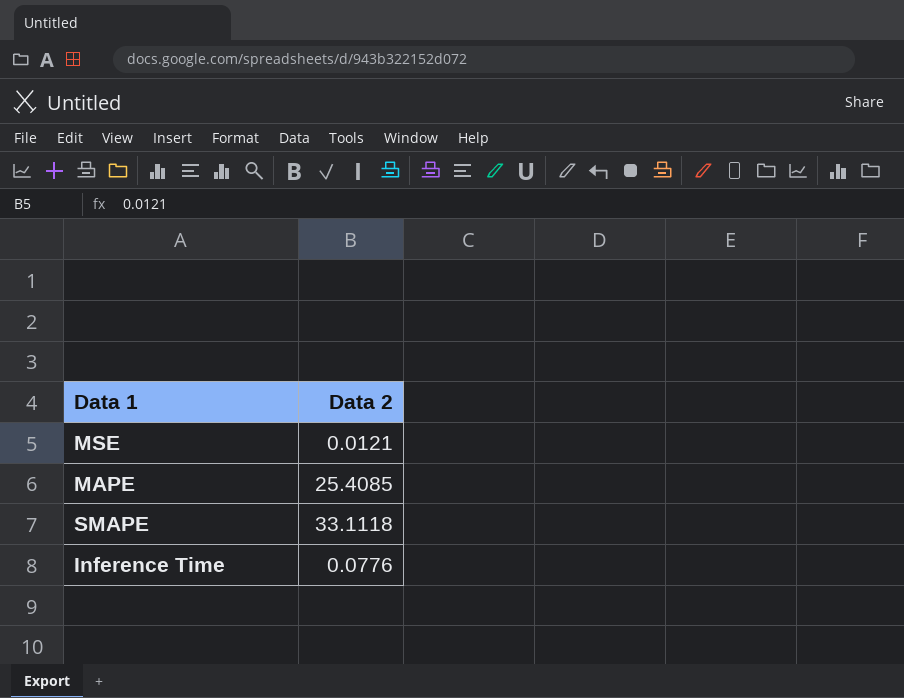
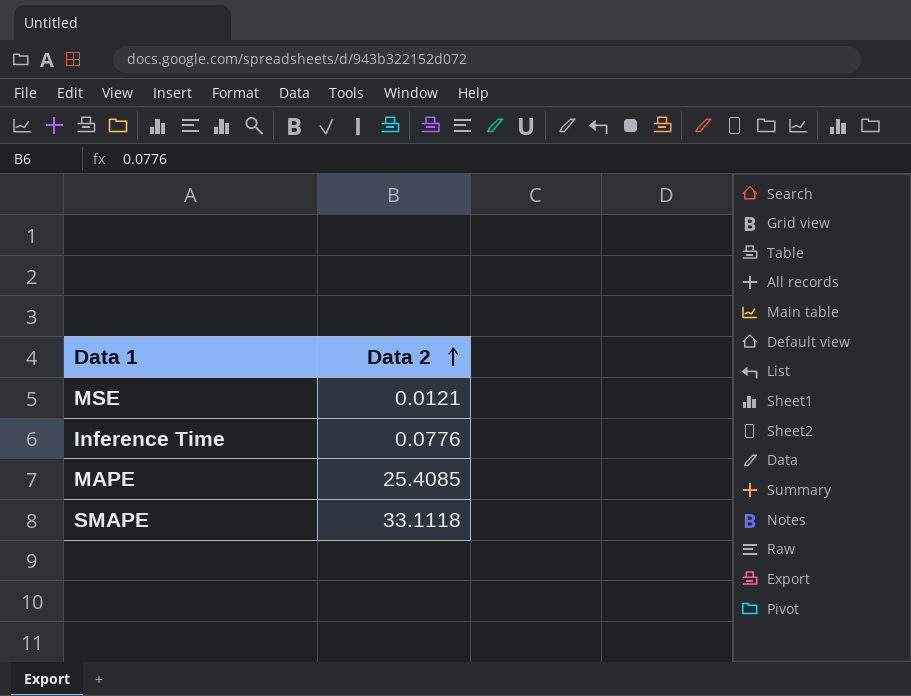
row order: none -> Data 2 ascending

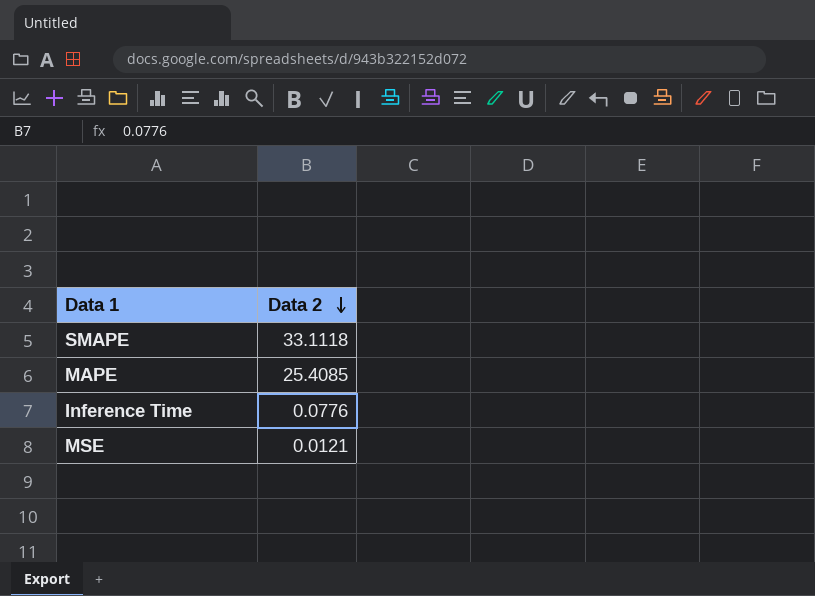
row order: Data 2 ascending -> Data 2 descending

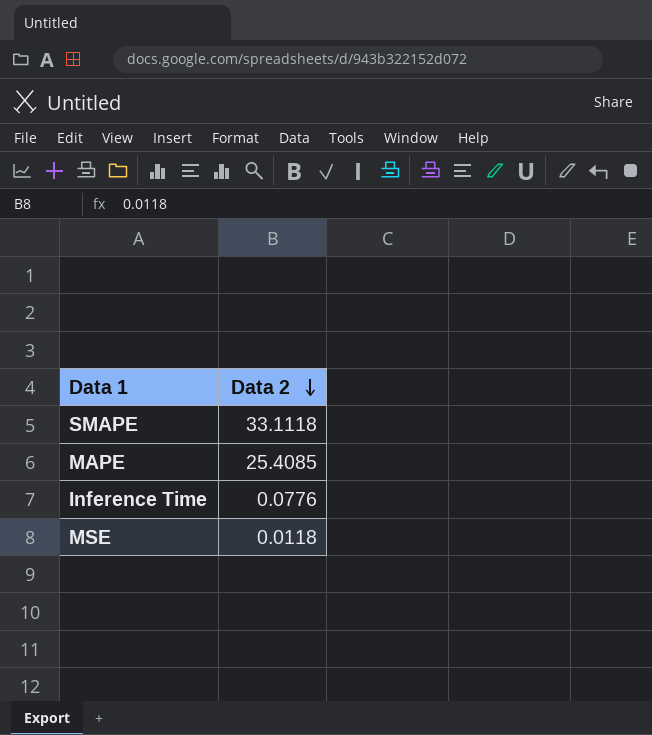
MSE | Data 2: 0.0121 -> 0.0118

